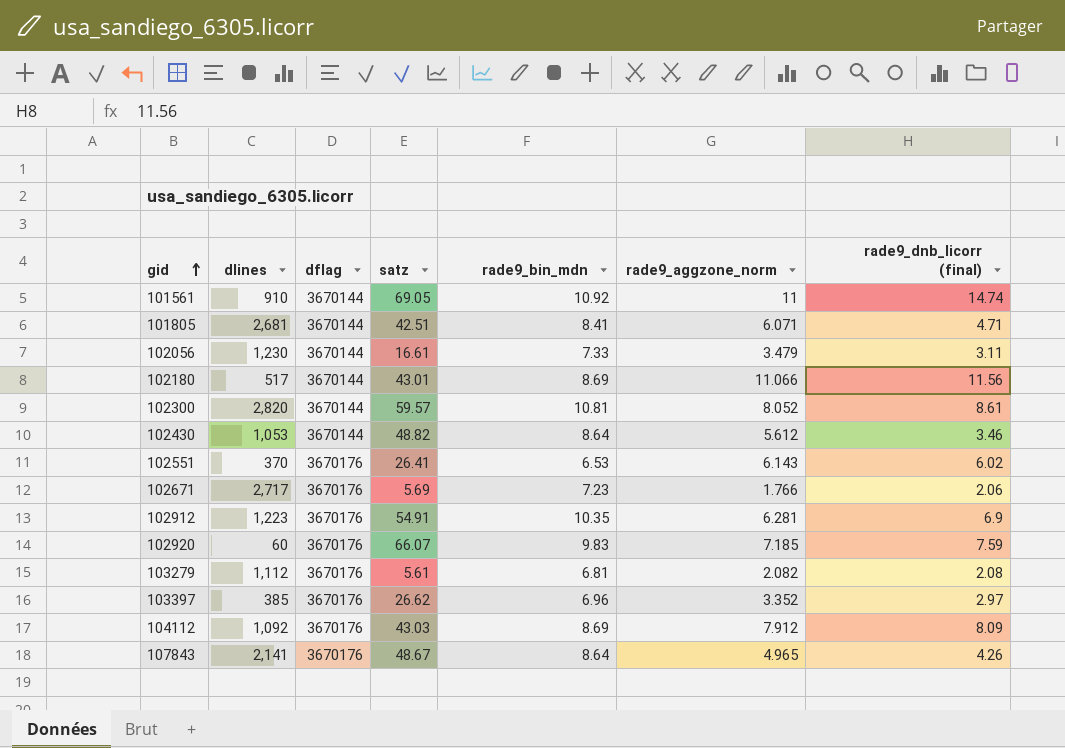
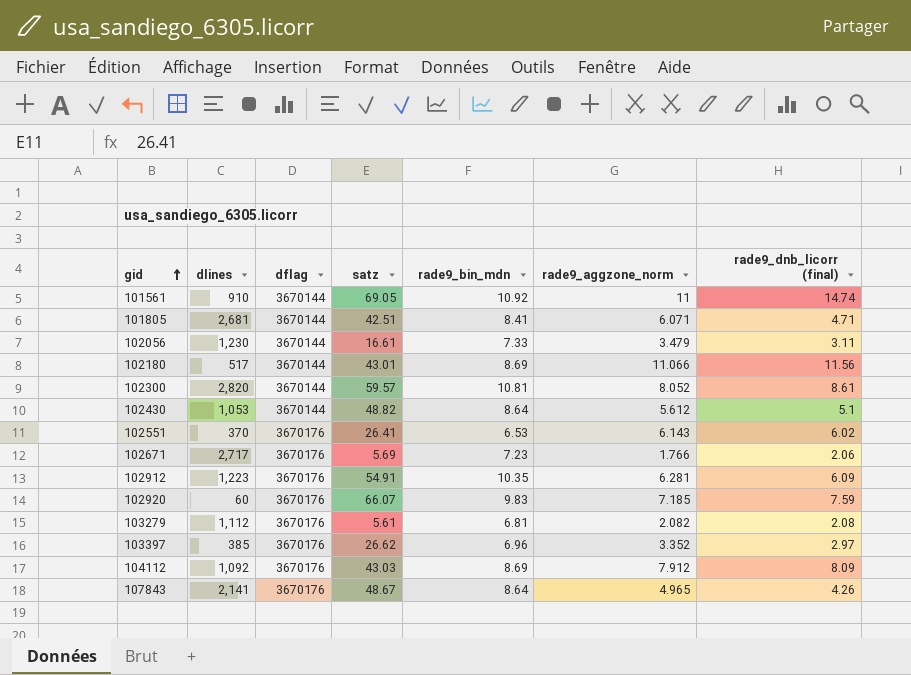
102430 | rade9_dnb_licorr (final): 3.46 -> 5.1
102912 | rade9_dnb_licorr (final): 6.9 -> 6.09

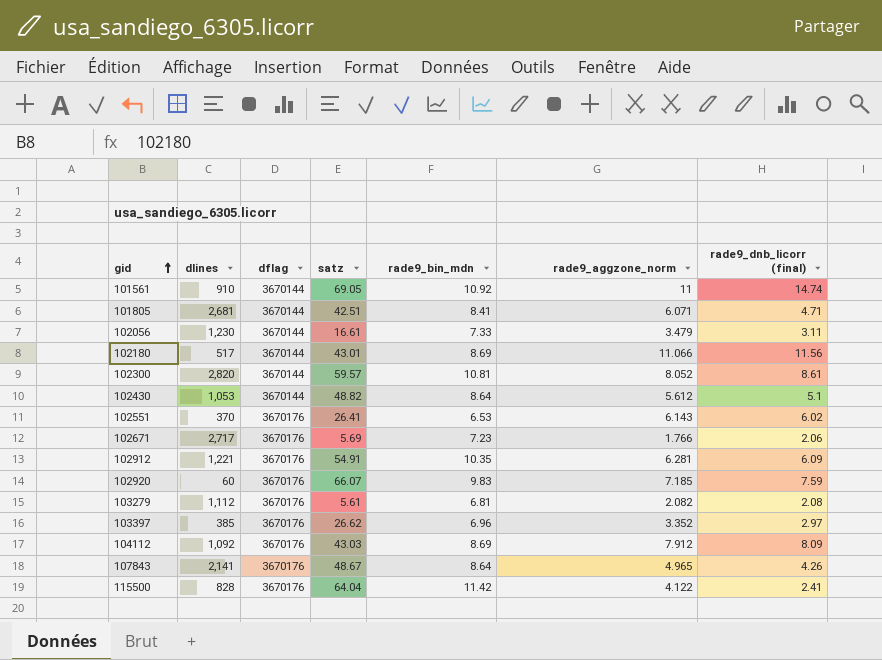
102912 | dlines: 1,223 -> 1,221
row 115500: none -> 828 | 3670176 | 64.04 | 11.42 | 4.122 | 2.41

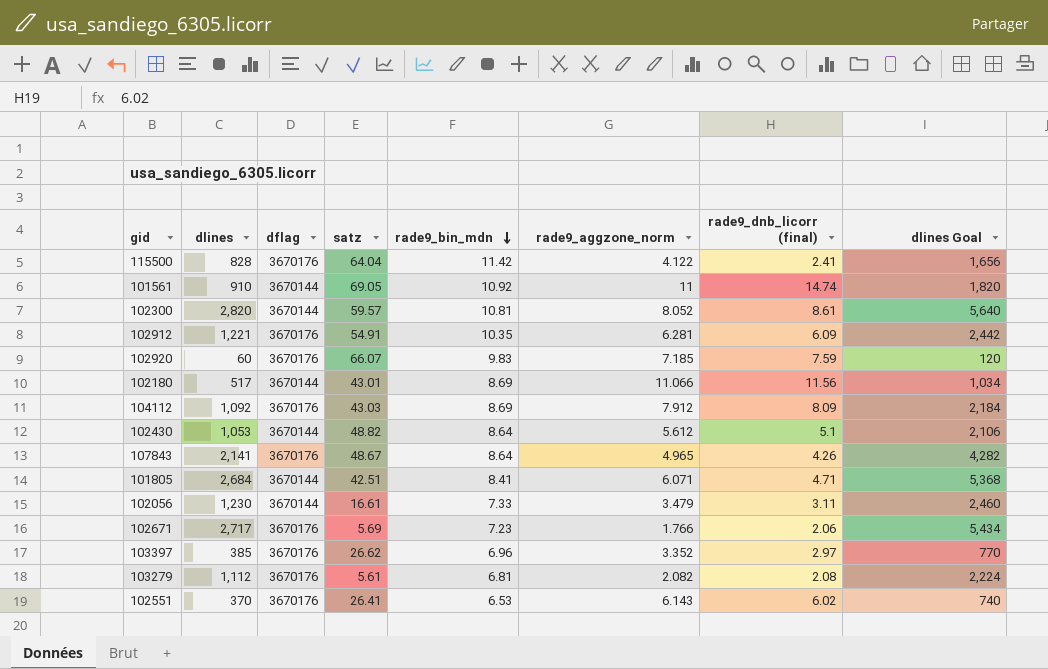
row order: gid ascending -> rade9_bin_mdn descending
column dlines Goal | formula: none -> [dlines] * 2
101805 | dlines: 2,681 -> 2,684

